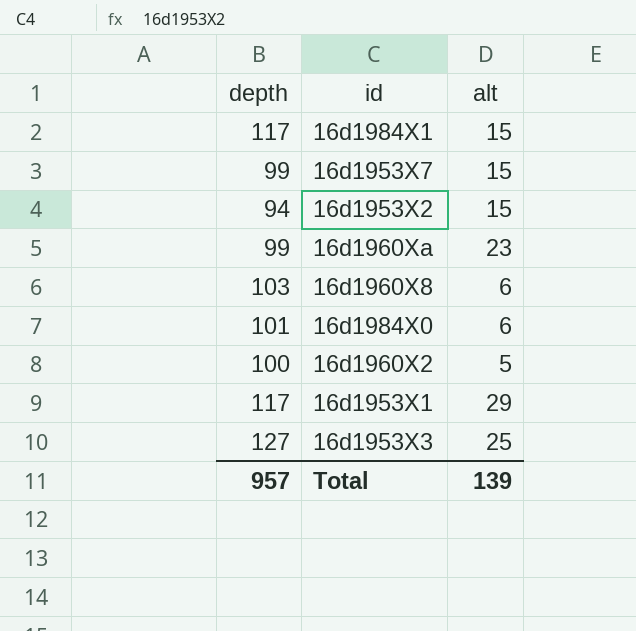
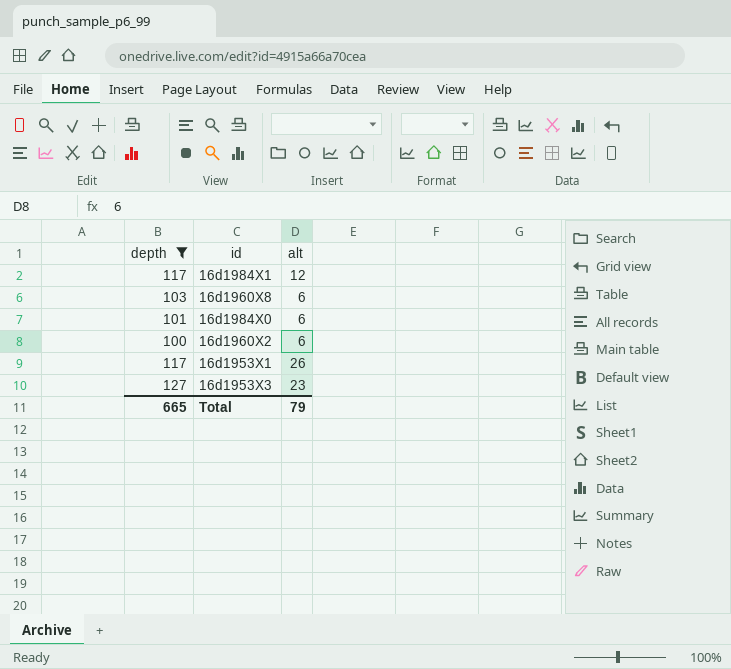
filter: none -> depth >= 100
16d1984X1 | alt: 15 -> 12
16d1960X2 | alt: 5 -> 6
16d1953X1 | alt: 29 -> 26
16d1953X3 | alt: 25 -> 23
Total | depth: 957 -> 665
Total | alt: 139 -> 79

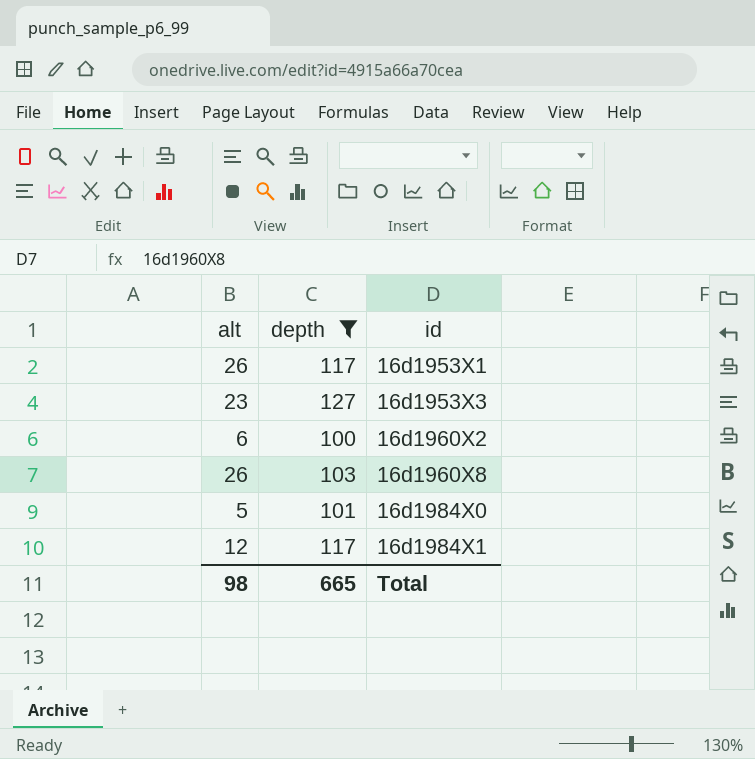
row order: none -> id ascending
column alt | position: 3 -> 1
16d1960X8 | alt: 6 -> 26
16d1984X0 | alt: 6 -> 5
Total | alt: 79 -> 98

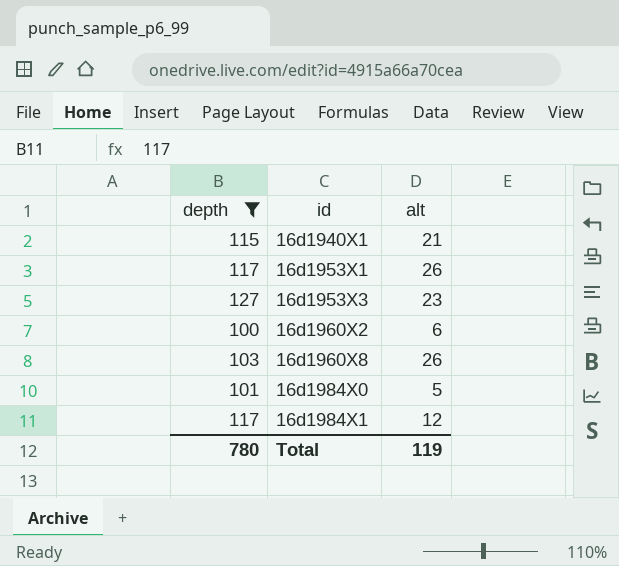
column alt | position: 1 -> 3
row 16d1940X1: none -> 115 | 21
Total | depth: 665 -> 780
Total | alt: 98 -> 119

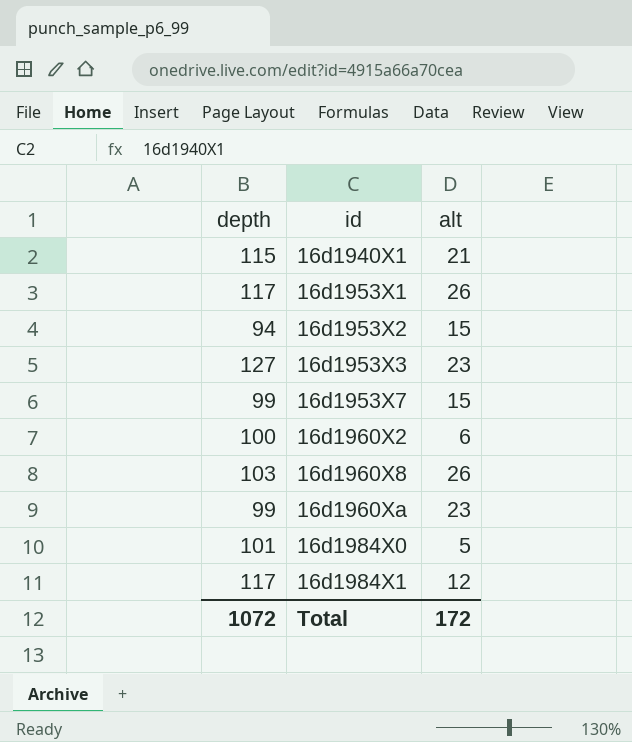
filter: depth >= 100 -> none
Total | depth: 780 -> 1072
Total | alt: 119 -> 172

